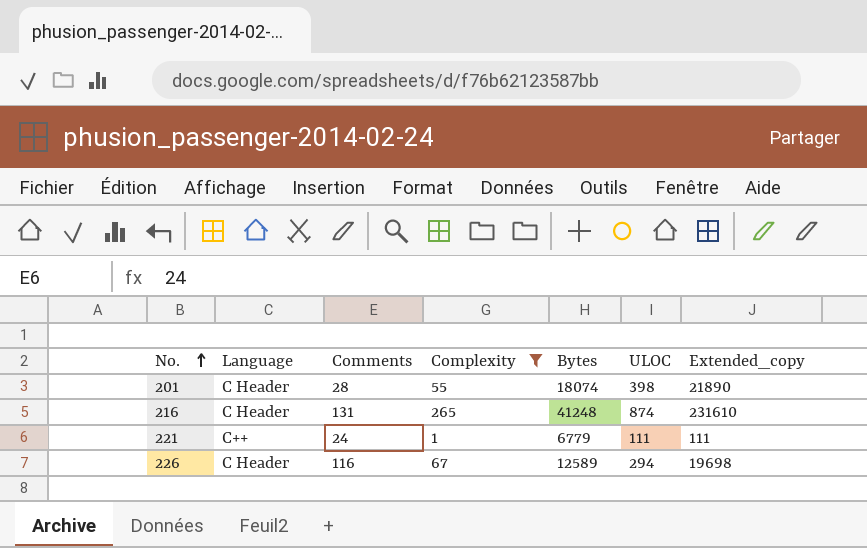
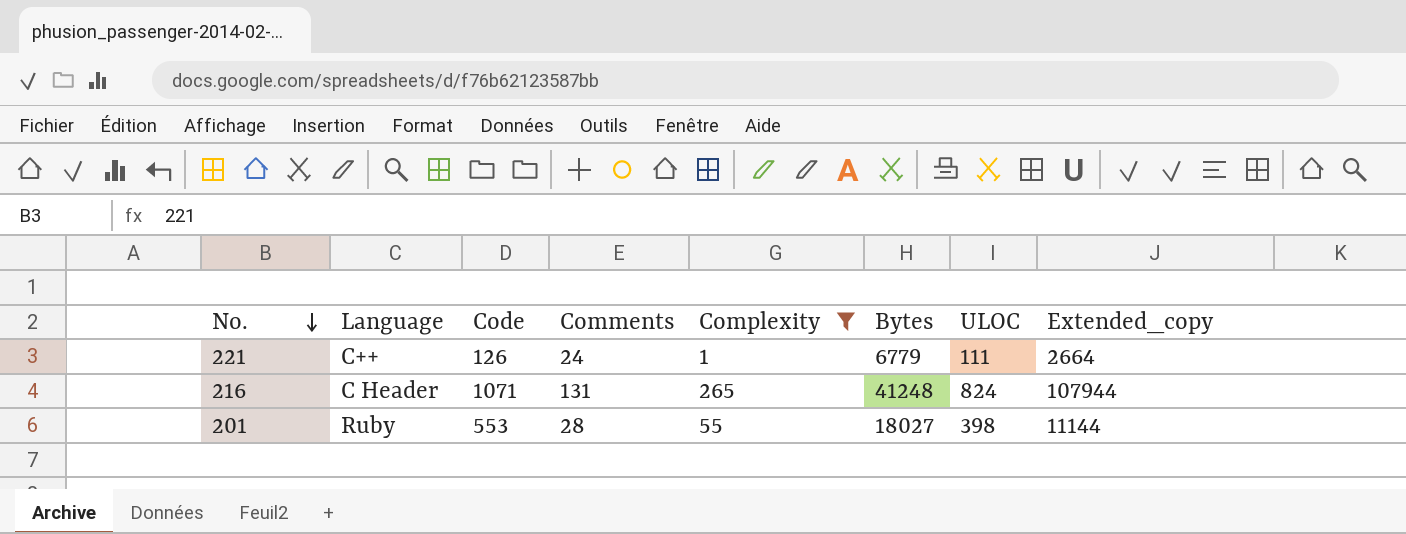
row order: No. ascending -> No. descending
column Code | position: none -> 3
column Extended_copy | formula: [Complexity] * [ULOC] -> [Comments] * [ULOC]
row 226: C Header | 116 | 67 | 12589 | 294 | 19698 -> none
216 | ULOC: 874 -> 824
201 | Language: C Header -> Ruby
201 | Bytes: 18074 -> 18027

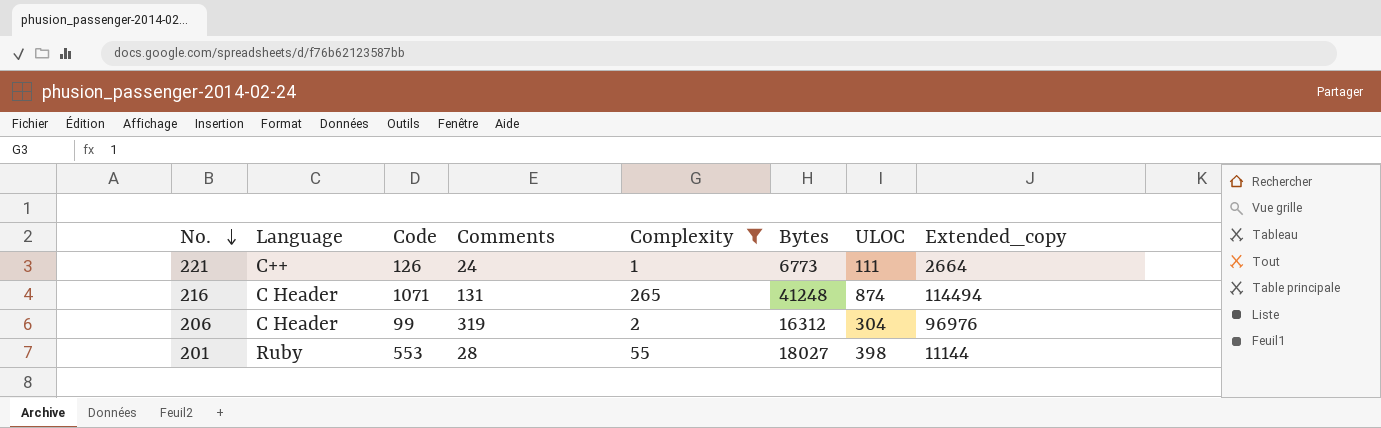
221 | Bytes: 6779 -> 6773
216 | ULOC: 824 -> 874
216 | Extended_copy: 107944 -> 114494
row 206: none -> C Header | 99 | 319 | 2 | 16312 | 304 | 96976

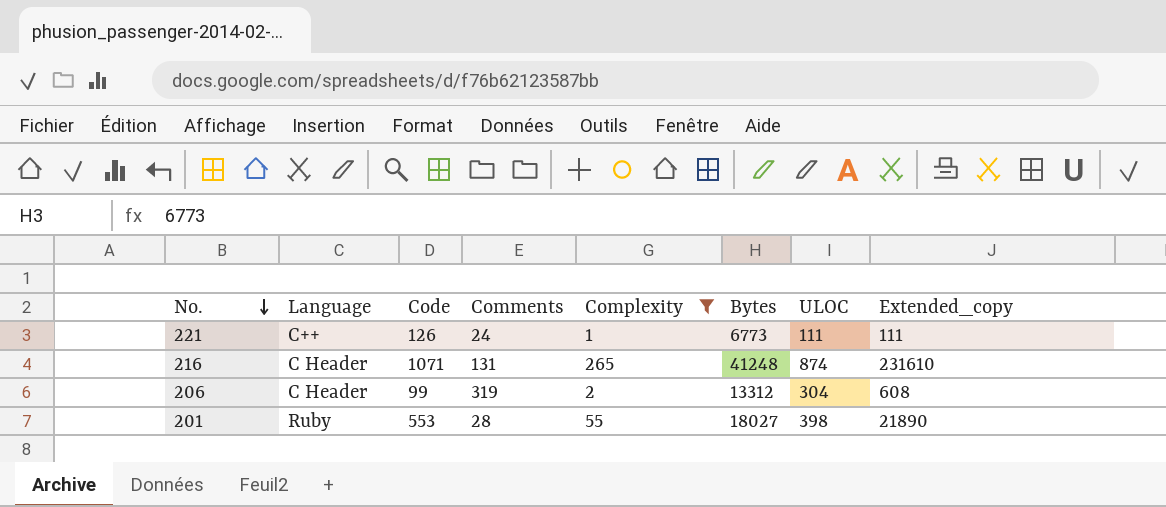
column Extended_copy | formula: [Comments] * [ULOC] -> [Complexity] * [ULOC]
206 | Bytes: 16312 -> 13312

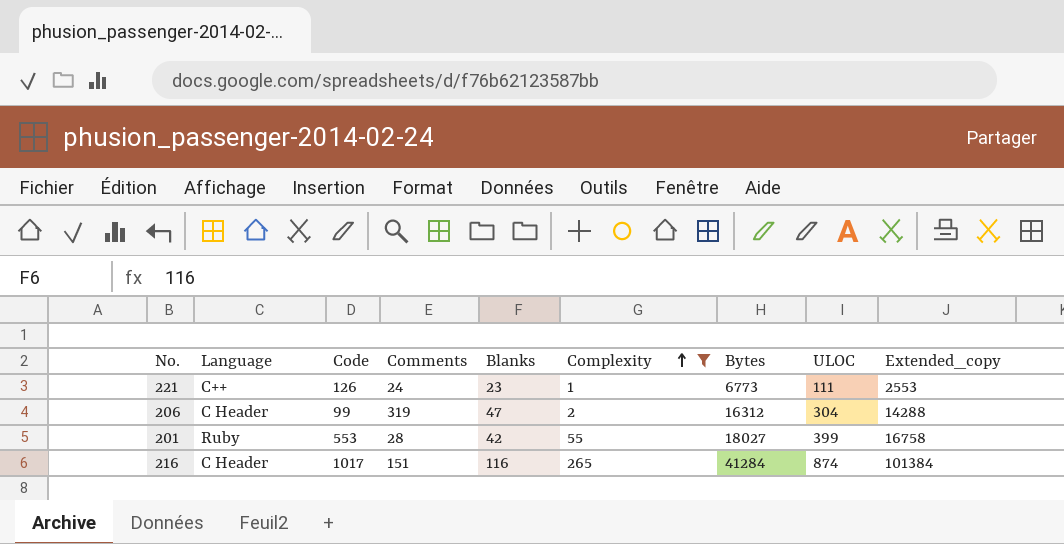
row order: No. descending -> Complexity ascending
column Blanks | position: none -> 5
column Extended_copy | formula: [Complexity] * [ULOC] -> [Blanks] * [ULOC]
206 | Bytes: 13312 -> 16312
201 | ULOC: 398 -> 399
216 | Code: 1071 -> 1017
216 | Comments: 131 -> 151
216 | Bytes: 41248 -> 41284

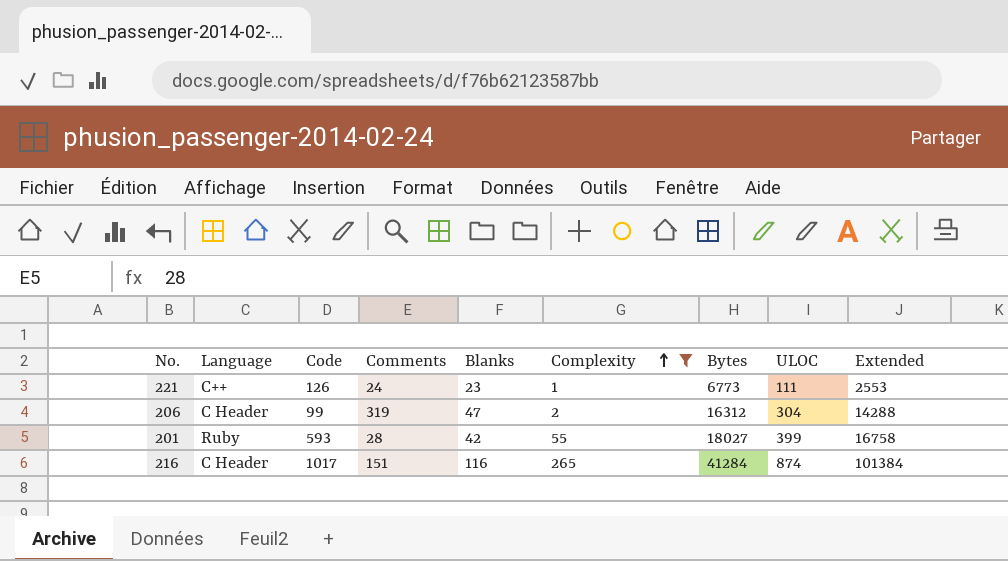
column name: Extended_copy -> Extended
201 | Code: 553 -> 593

